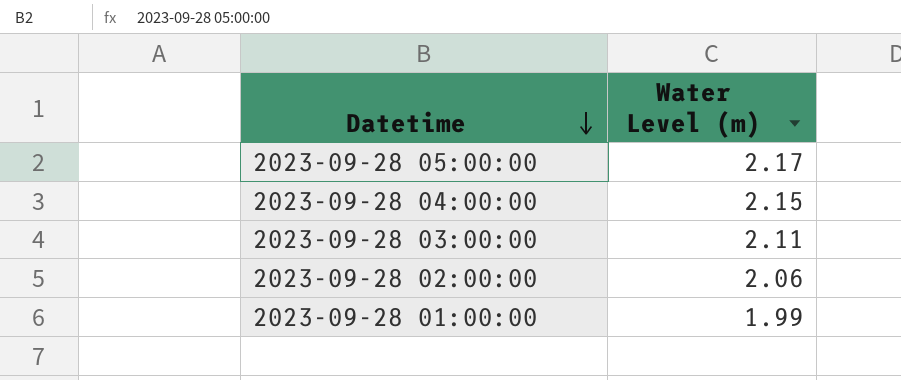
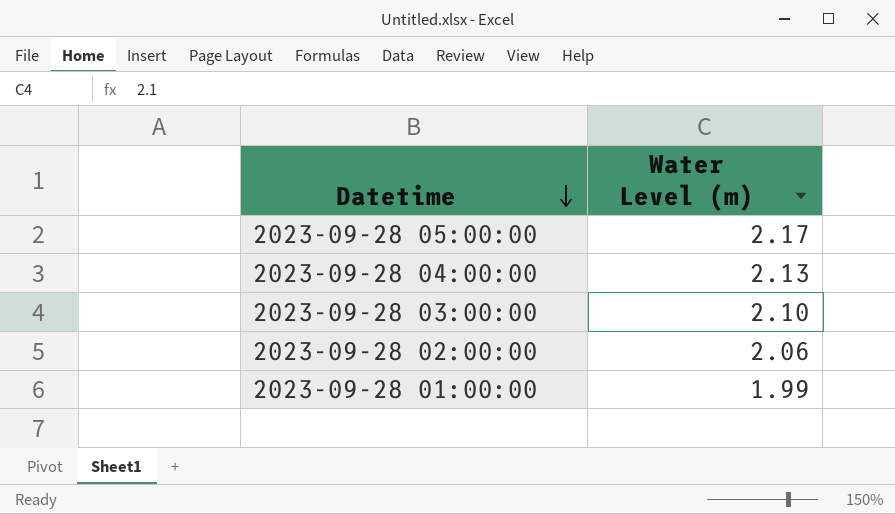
2023-09-28 04:00:00 | Water Level (m): 2.15 -> 2.13
2023-09-28 03:00:00 | Water Level (m): 2.11 -> 2.10

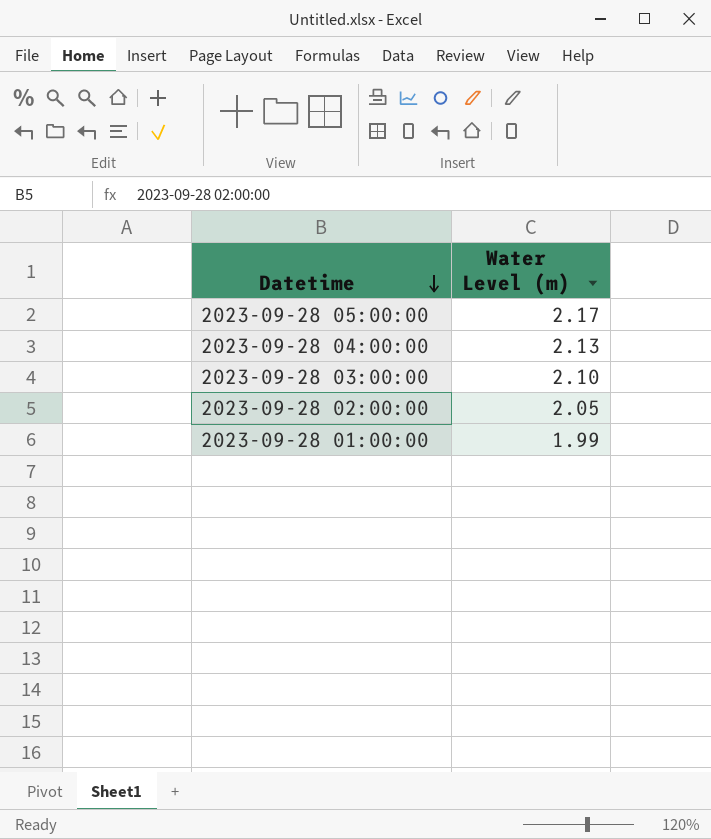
2023-09-28 02:00:00 | Water Level (m): 2.06 -> 2.05

